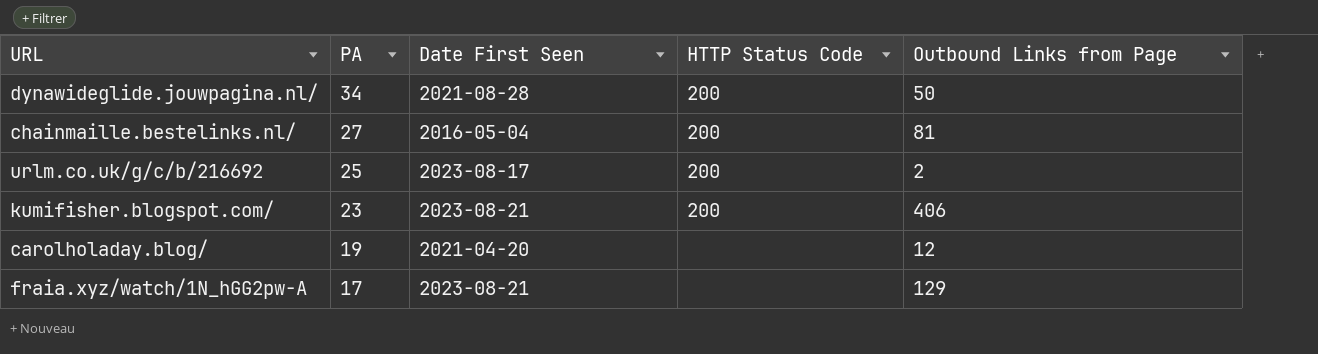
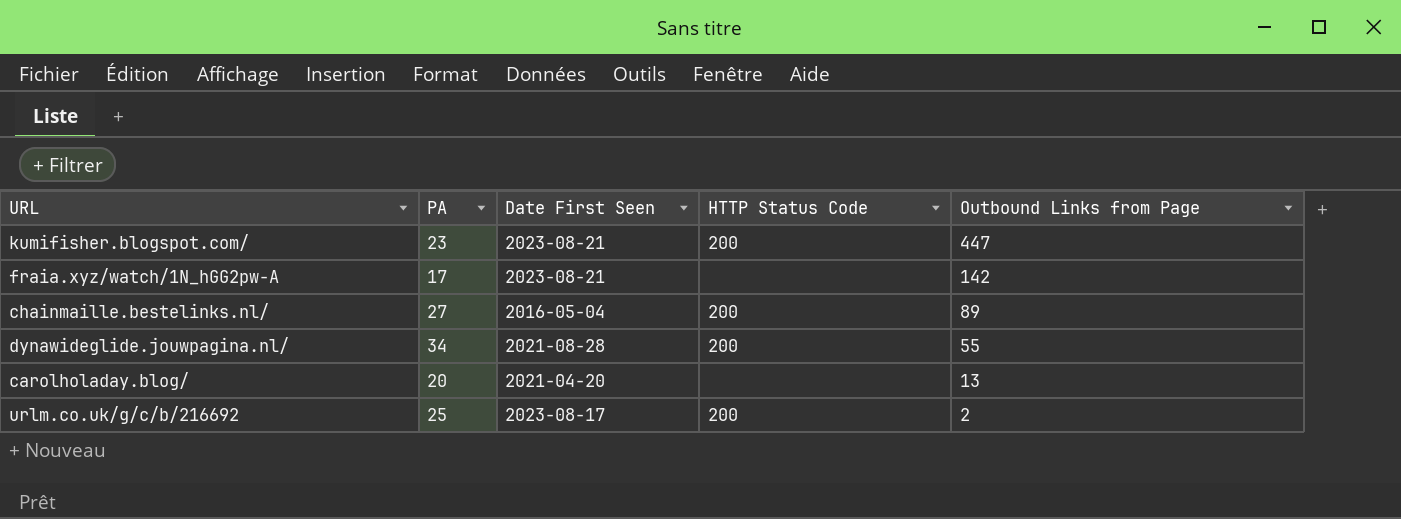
row order: PA descending -> Outbound Links from Page descending
kumifisher.blogspot.com/ | Outbound Links from Page: 406 -> 447
fraia.xyz/watch/1N_hGG2pw-A | Outbound Links from Page: 129 -> 142
chainmaille.bestelinks.nl/ | Outbound Links from Page: 81 -> 89
dynawideglide.jouwpagina.nl/ | Outbound Links from Page: 50 -> 55
carolholaday.blog/ | PA: 19 -> 20
carolholaday.blog/ | Outbound Links from Page: 12 -> 13

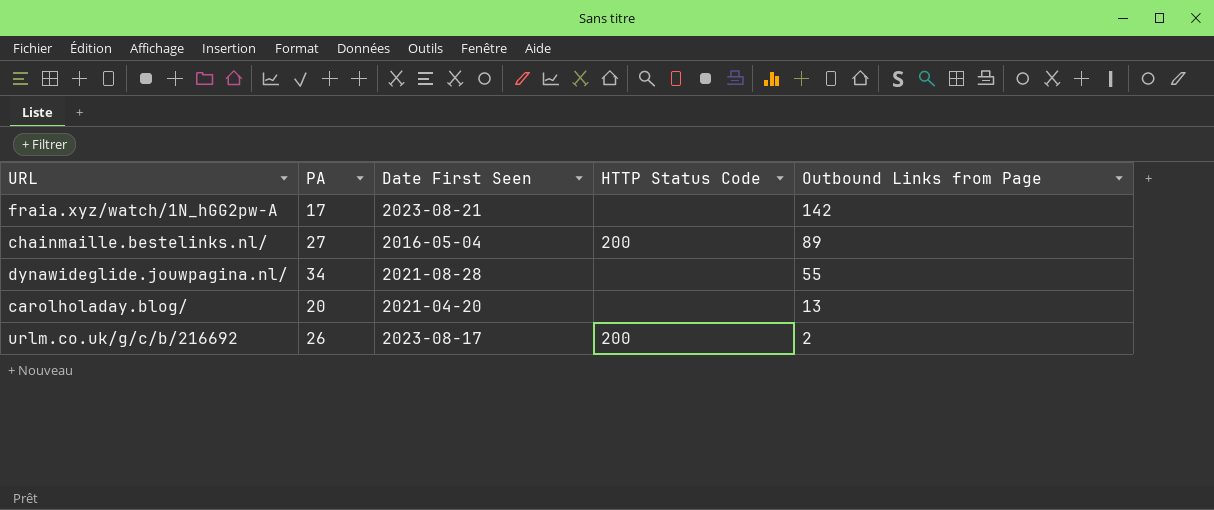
row kumifisher.blogspot.com/: 23 | 2023-08-21 | 200 | 447 -> none
dynawideglide.jouwpagina.nl/ | HTTP Status Code: 200 -> none
urlm.co.uk/g/c/b/216692 | PA: 25 -> 26

